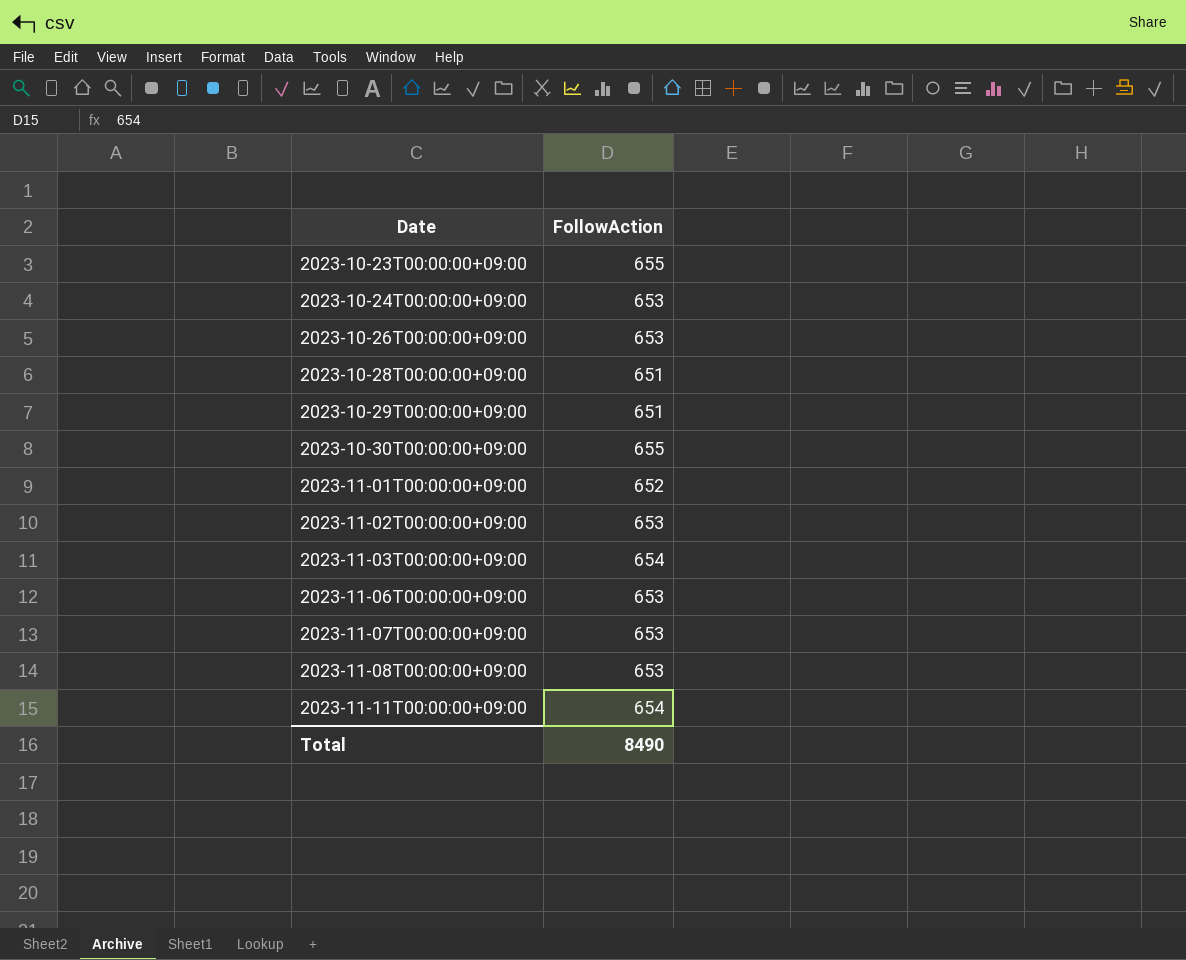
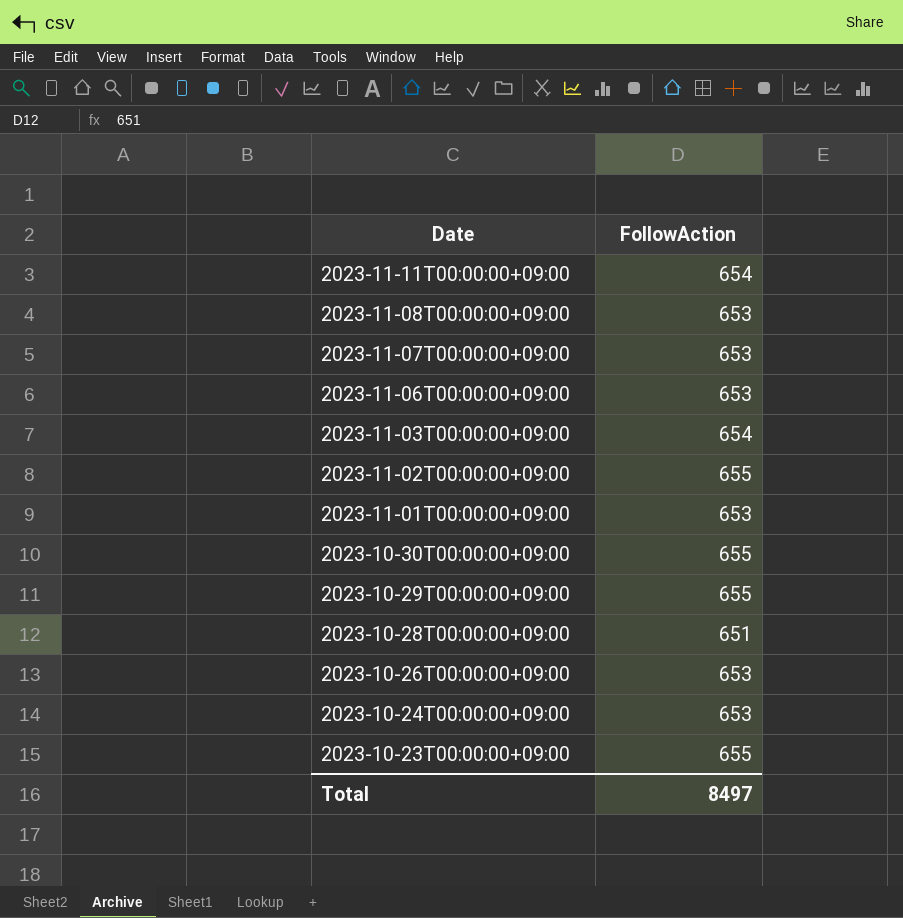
row order: Date ascending -> Date descending
2023-11-02T00:00:00+09:00 | FollowAction: 653 -> 655
2023-11-01T00:00:00+09:00 | FollowAction: 652 -> 653
2023-10-29T00:00:00+09:00 | FollowAction: 651 -> 655
Total | FollowAction: 8490 -> 8497

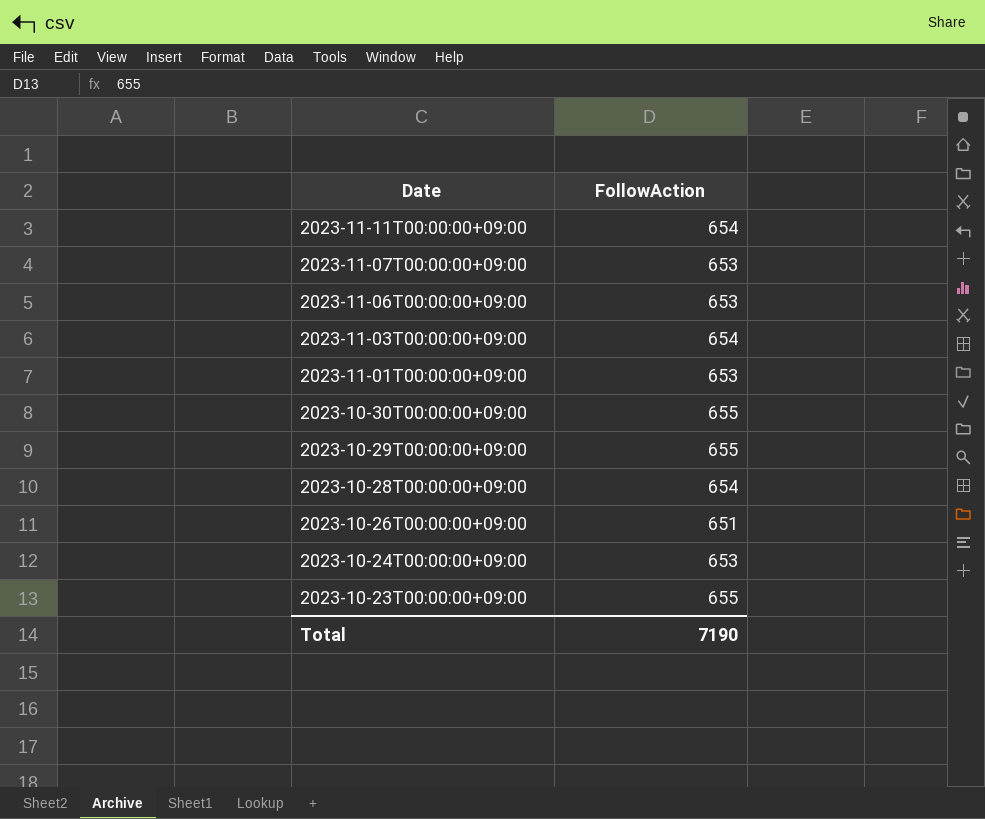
row 2023-11-08T00:00:00+09:00: 653 -> none
row 2023-11-02T00:00:00+09:00: 655 -> none
2023-10-28T00:00:00+09:00 | FollowAction: 651 -> 654
2023-10-26T00:00:00+09:00 | FollowAction: 653 -> 651
Total | FollowAction: 8497 -> 7190

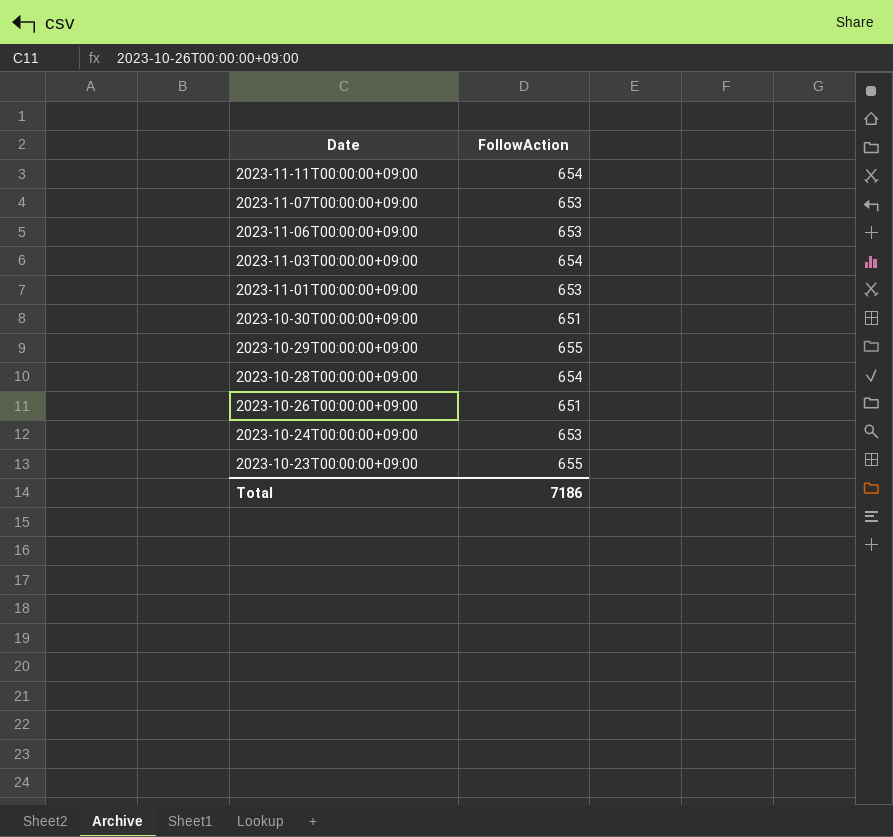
2023-10-30T00:00:00+09:00 | FollowAction: 655 -> 651
Total | FollowAction: 7190 -> 7186

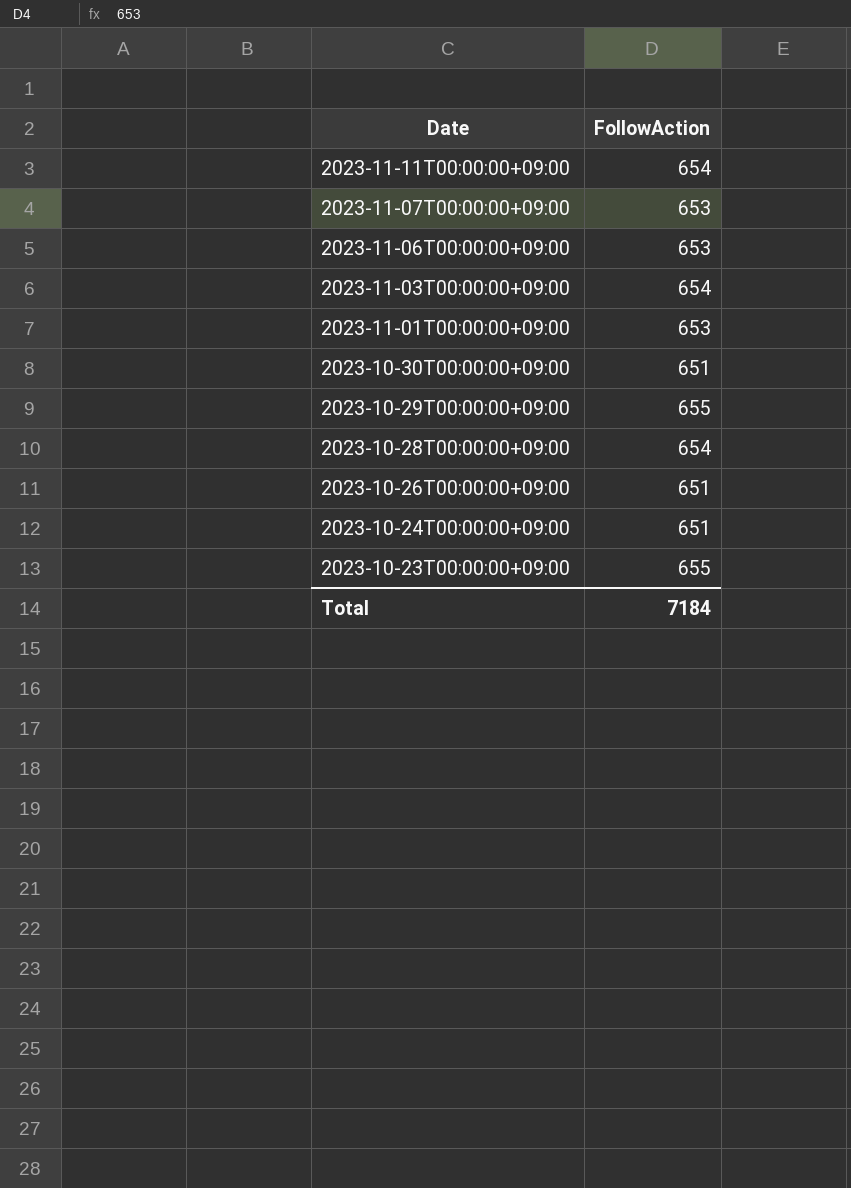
2023-10-24T00:00:00+09:00 | FollowAction: 653 -> 651
Total | FollowAction: 7186 -> 7184

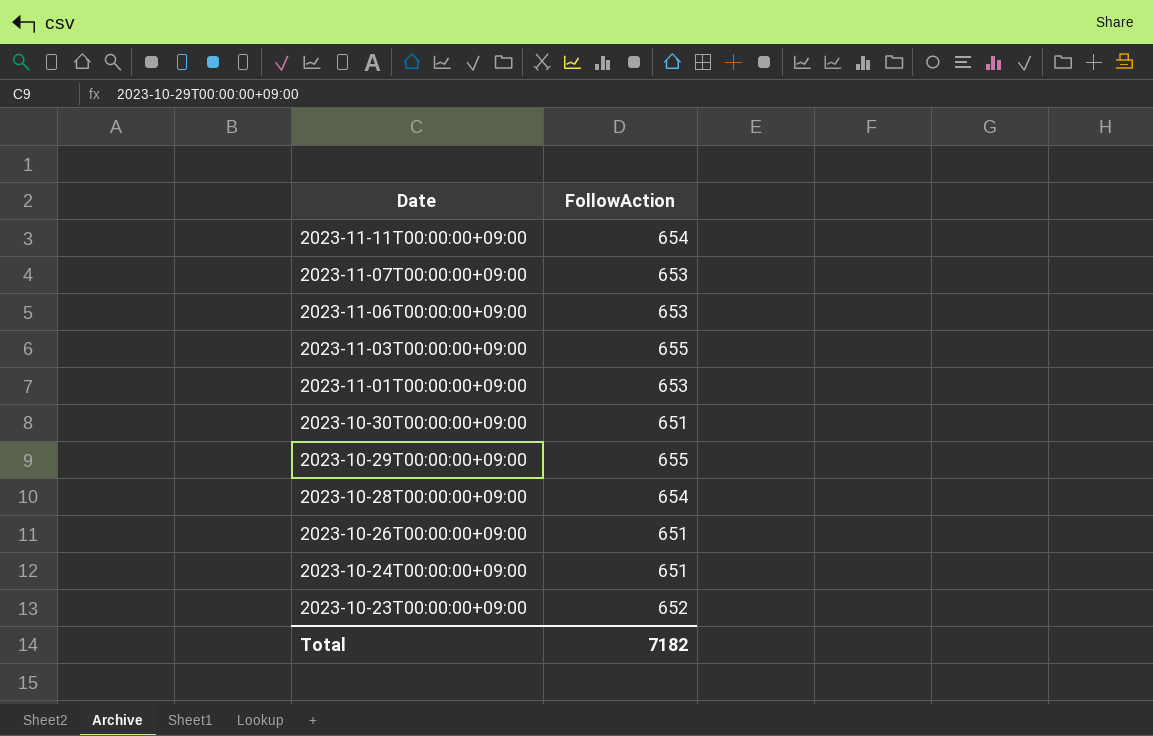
2023-11-03T00:00:00+09:00 | FollowAction: 654 -> 655
2023-10-23T00:00:00+09:00 | FollowAction: 655 -> 652
Total | FollowAction: 7184 -> 7182

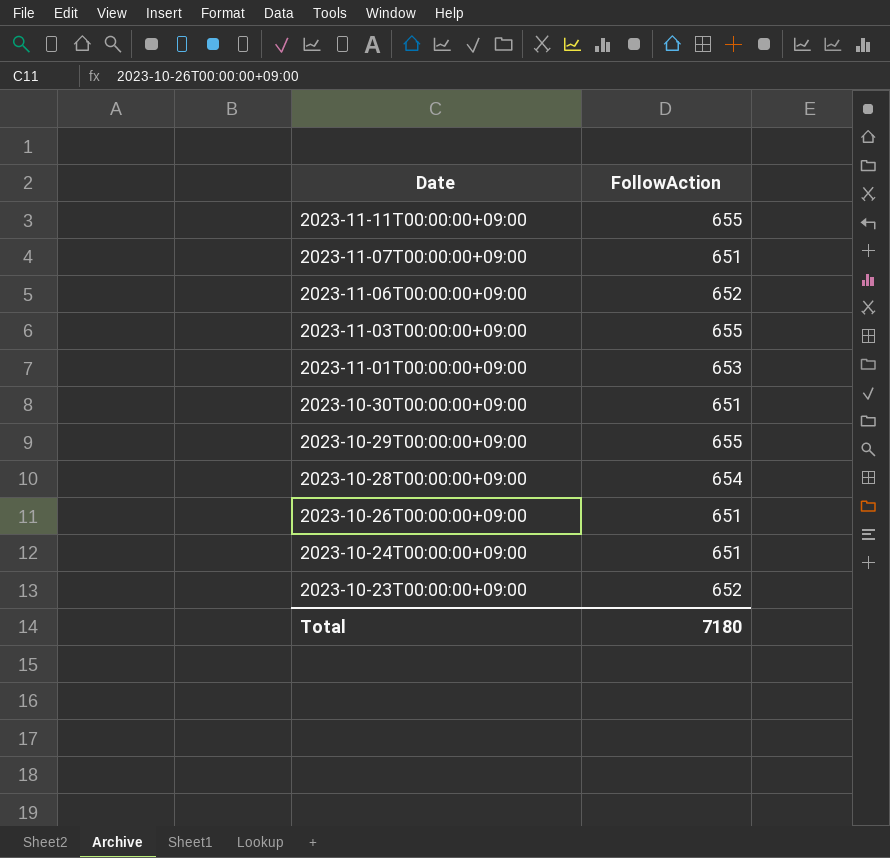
2023-11-11T00:00:00+09:00 | FollowAction: 654 -> 655
2023-11-07T00:00:00+09:00 | FollowAction: 653 -> 651
2023-11-06T00:00:00+09:00 | FollowAction: 653 -> 652
Total | FollowAction: 7182 -> 7180

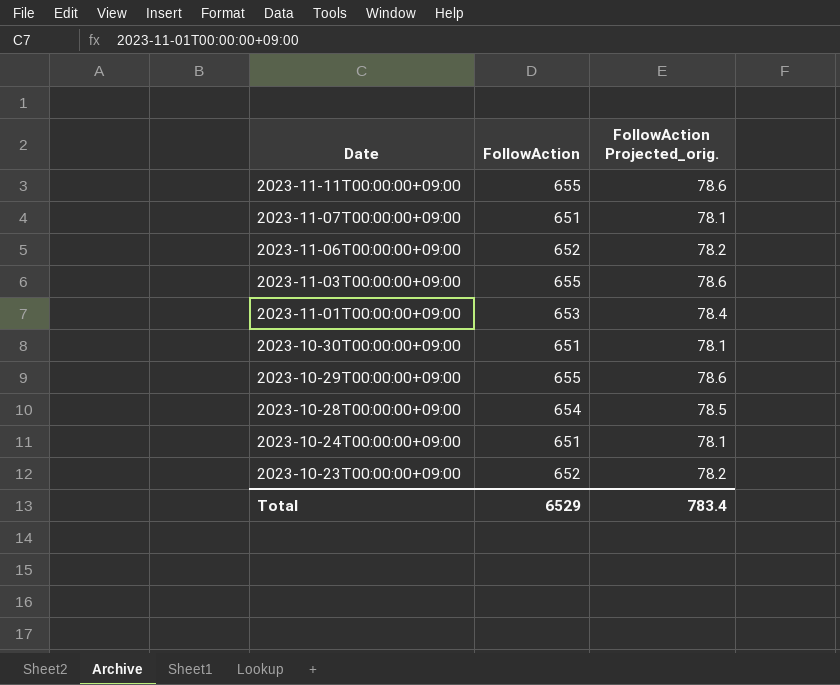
column FollowAction Projected_orig. | formula: none -> [FollowAction] * 0.12
row 2023-10-26T00:00:00+09:00: 651 -> none
Total | FollowAction: 7180 -> 6529

